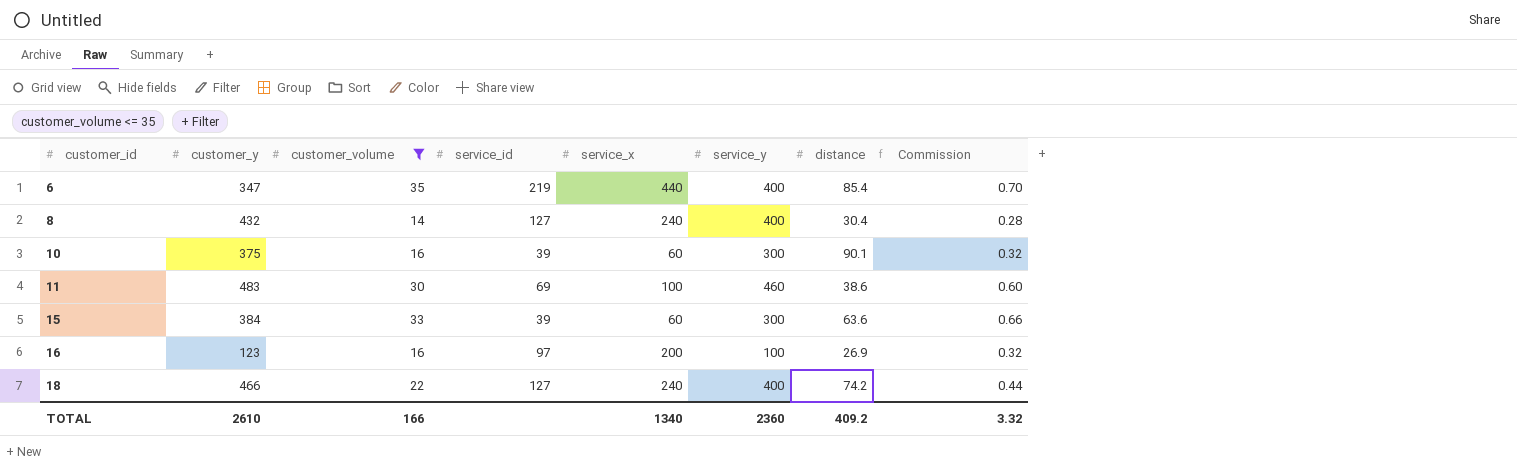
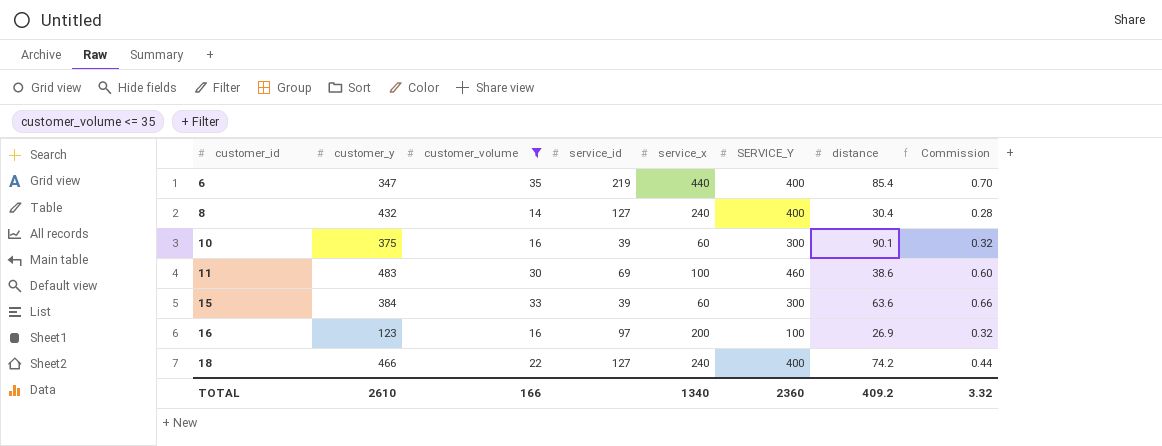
column name: service_y -> SERVICE_Y

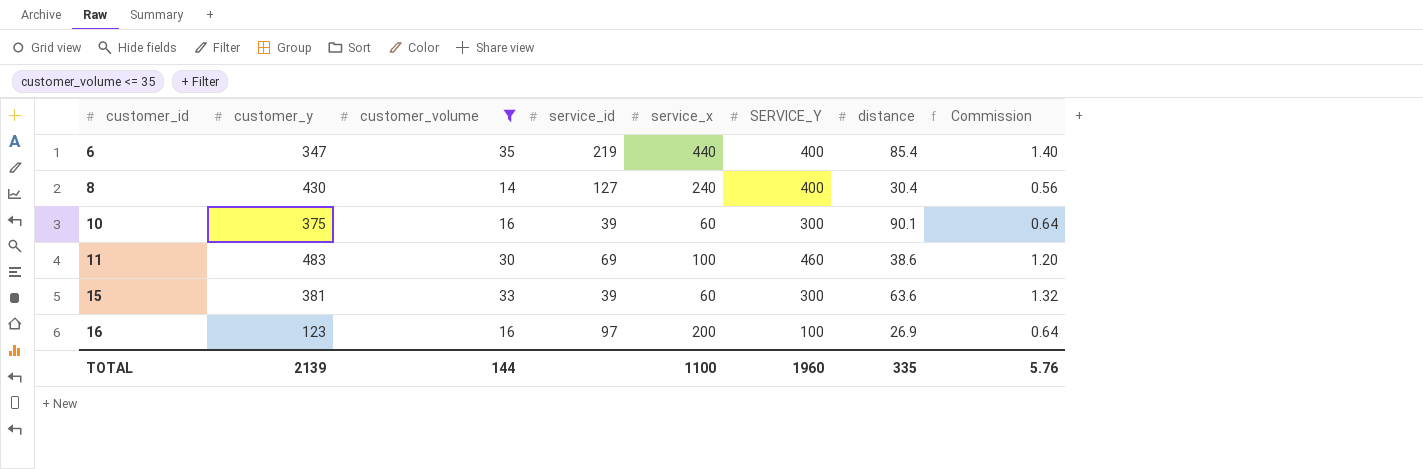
column Commission | formula: [customer_volume] * 0.02 -> [customer_volume] * 0.04
row 18: 466 | 22 | 127 | 240 | 400 | 74.2 | 0.44 -> none
8 | customer_y: 432 -> 430
15 | customer_y: 384 -> 381
TOTAL | customer_y: 2610 -> 2139
TOTAL | customer_volume: 166 -> 144
TOTAL | service_x: 1340 -> 1100
TOTAL | SERVICE_Y: 2360 -> 1960
TOTAL | distance: 409.2 -> 335
TOTAL | Commission: 3.32 -> 5.76

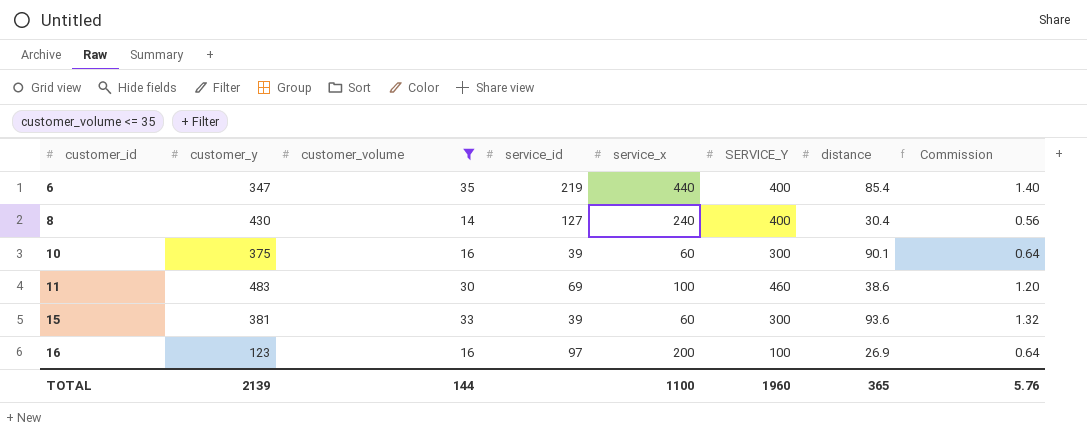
15 | distance: 63.6 -> 93.6
TOTAL | distance: 335 -> 365

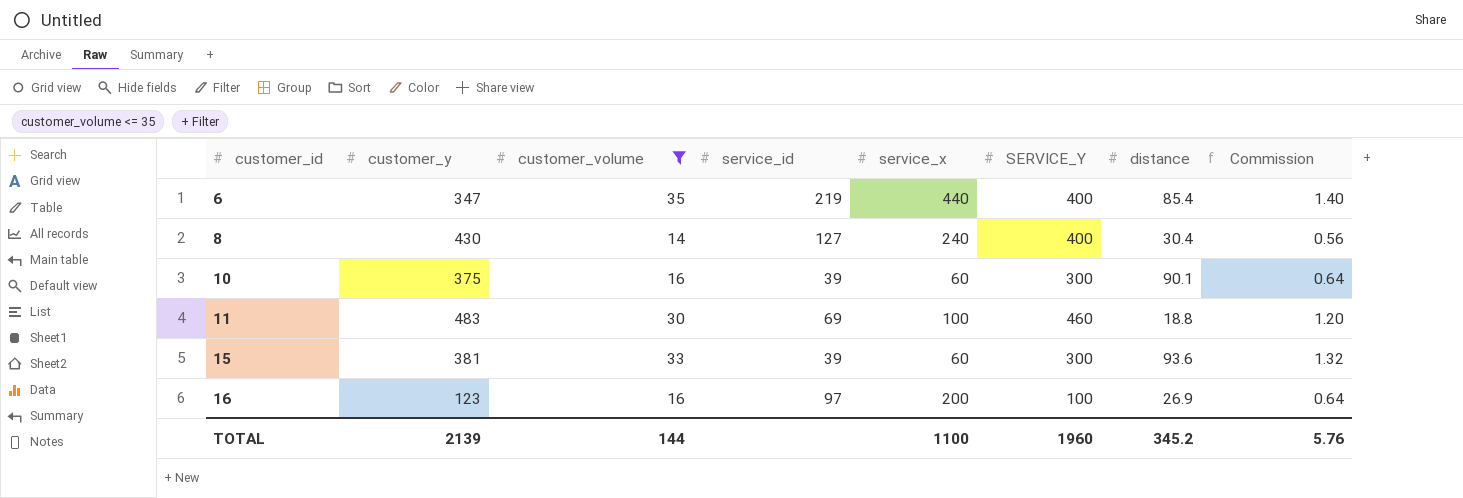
11 | distance: 38.6 -> 18.8
TOTAL | distance: 365 -> 345.2

